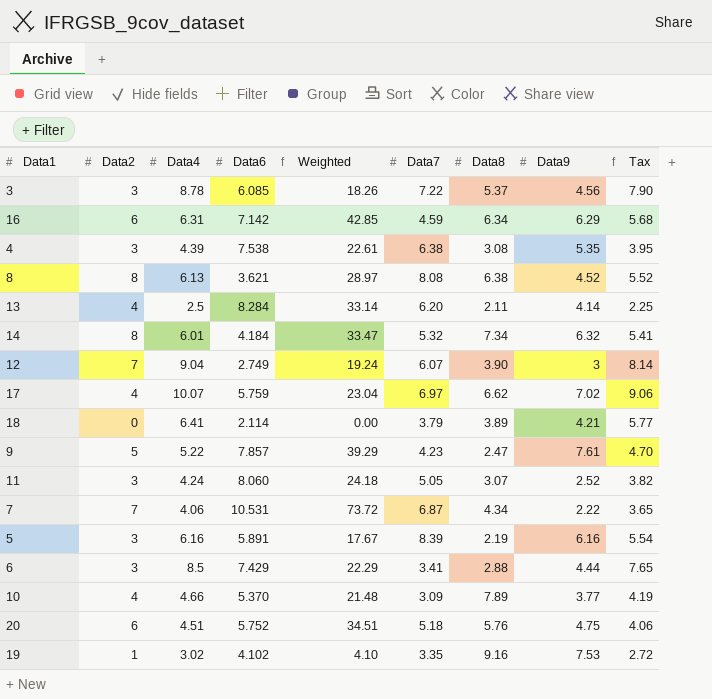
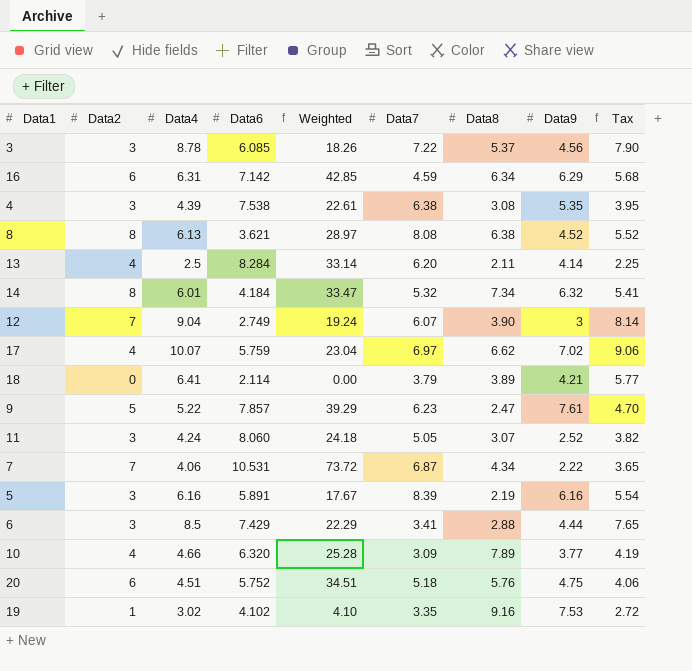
9 | Data7: 4.23 -> 6.23
10 | Data6: 5.370 -> 6.320
10 | Weighted: 21.48 -> 25.28

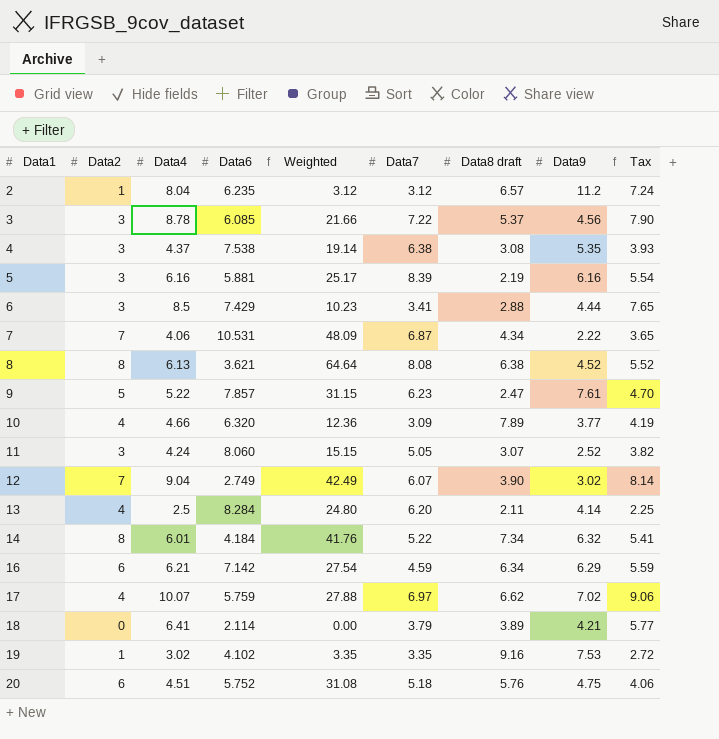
row order: none -> Data1 ascending
column Weighted | formula: [Data2] * [Data6] -> [Data2] * [Data7]
column name: Data8 -> Data8 draft
row 2: none -> 1 | 8.04 | 6.235 | 3.12 | 3.12 | 6.57 | 11.2 | 7.24
4 | Data4: 4.39 -> 4.37
4 | Tax: 3.95 -> 3.93
5 | Data6: 5.891 -> 5.881
12 | Data9: 3 -> 3.02
14 | Data7: 5.32 -> 5.22
16 | Data4: 6.31 -> 6.21
16 | Tax: 5.68 -> 5.59

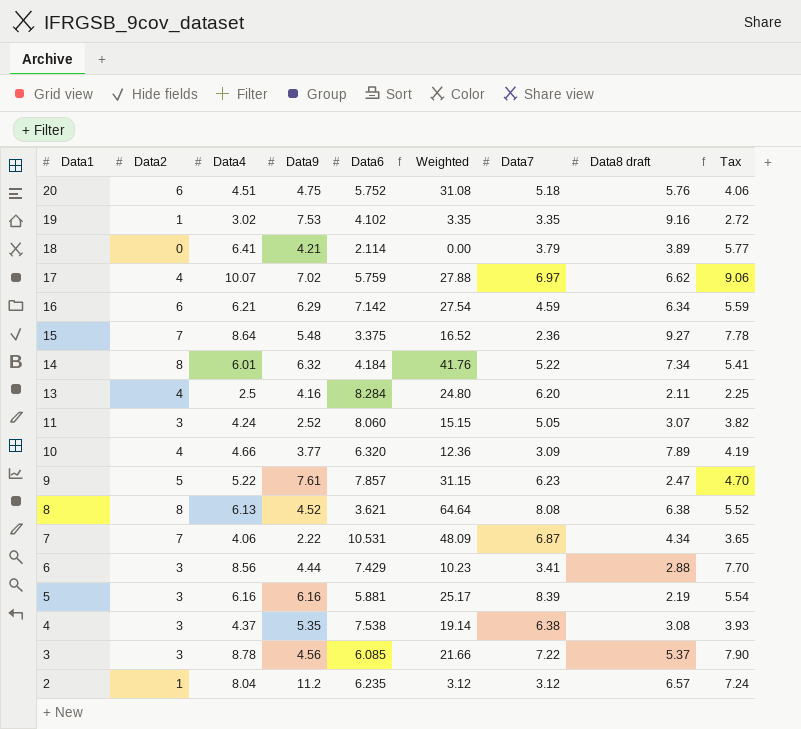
row order: Data1 ascending -> Data1 descending
column Data9 | position: 8 -> 4
row 12: 7 | 9.04 | 2.749 | 42.49 | 6.07 | 3.90 | 3.02 | 8.14 -> none
row 15: none -> 7 | 8.64 | 5.48 | 3.375 | 16.52 | 2.36 | 9.27 | 7.78
13 | Data9: 4.14 -> 4.16
6 | Data4: 8.5 -> 8.56
6 | Tax: 7.65 -> 7.70

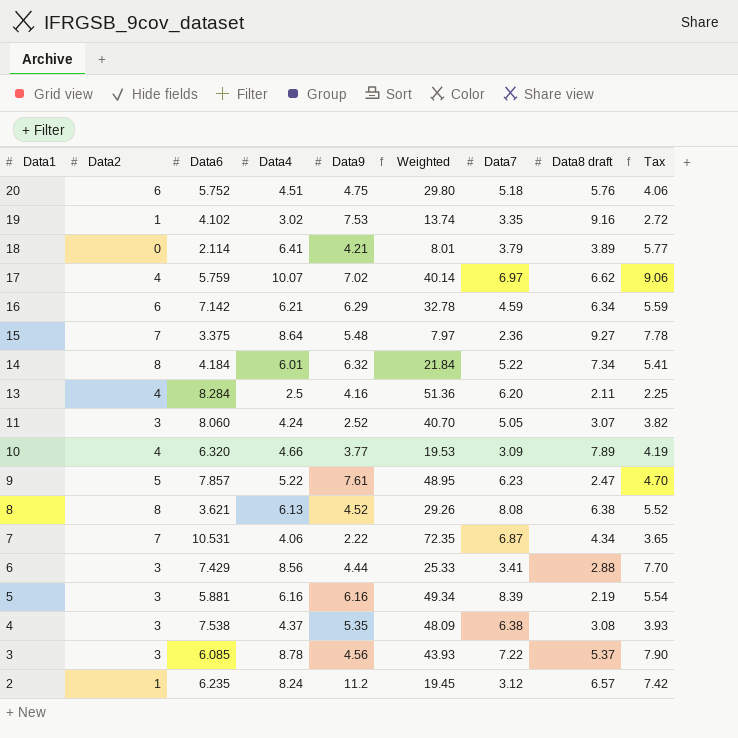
column Data6 | position: 5 -> 3
column Weighted | formula: [Data2] * [Data7] -> [Data6] * [Data7]
2 | Data4: 8.04 -> 8.24
2 | Tax: 7.24 -> 7.42

